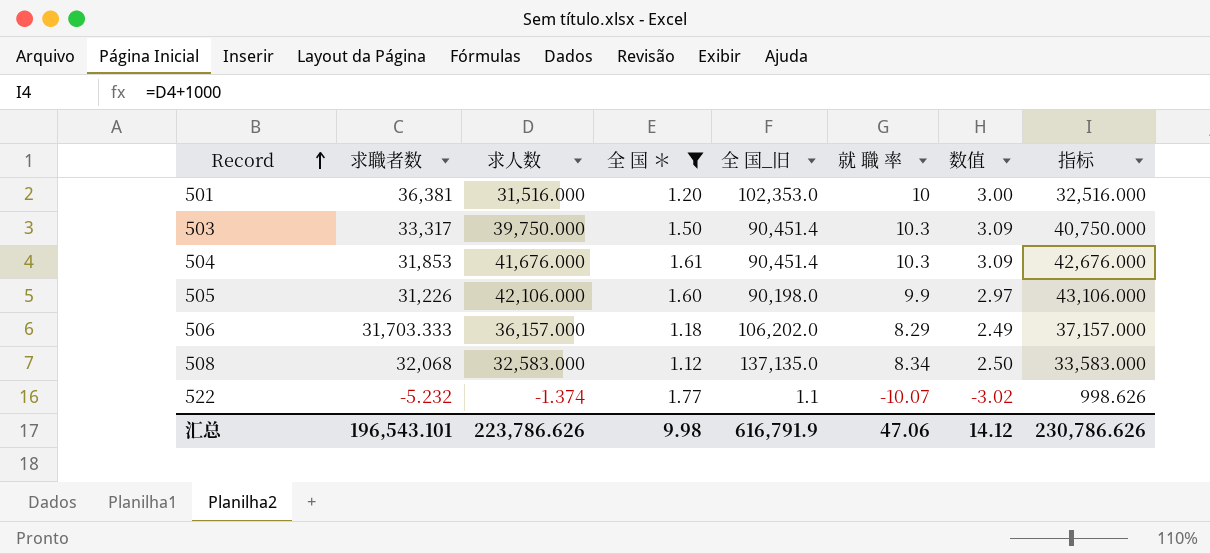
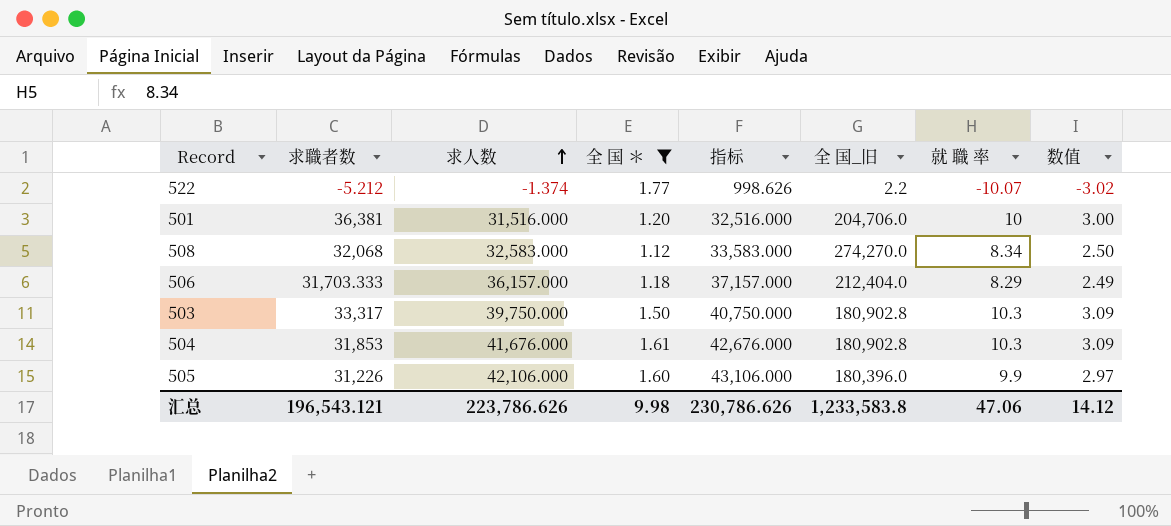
row order: Record ascending -> 求人数 ascending
column 指标 | position: 8 -> 5
522 | 求職者数: -5.232 -> -5.212
522 | 全 国_旧: 1.1 -> 2.2
501 | 全 国_旧: 102,353.0 -> 204,706.0
508 | 全 国_旧: 137,135.0 -> 274,270.0
506 | 全 国_旧: 106,202.0 -> 212,404.0
503 | 全 国_旧: 90,451.4 -> 180,902.8
504 | 全 国_旧: 90,451.4 -> 180,902.8
505 | 全 国_旧: 90,198.0 -> 180,396.0
汇总 | 求職者数: 196,543.101 -> 196,543.121
汇总 | 全 国_旧: 616,791.9 -> 1,233,583.8

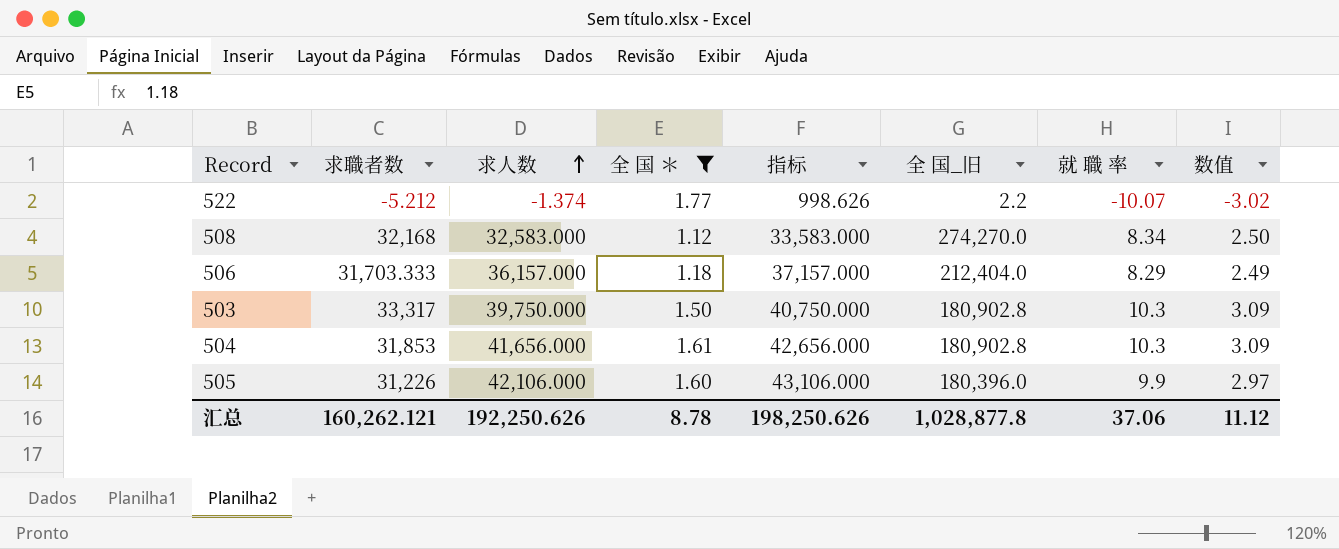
row 501: 36,381 | 31,516.000 | 1.20 | 32,516.000 | 204,706.0 | 10 | 3.00 -> none
508 | 求職者数: 32,068 -> 32,168
504 | 求人数: 41,676.000 -> 41,656.000
504 | 指标: 42,676.000 -> 42,656.000
汇总 | 求職者数: 196,543.121 -> 160,262.121
汇总 | 求人数: 223,786.626 -> 192,250.626
汇总 | 全 国 ＊: 9.98 -> 8.78
汇总 | 指标: 230,786.626 -> 198,250.626
汇总 | 全 国_旧: 1,233,583.8 -> 1,028,877.8
汇总 | 就 職 率: 47.06 -> 37.06
汇总 | 数值: 14.12 -> 11.12

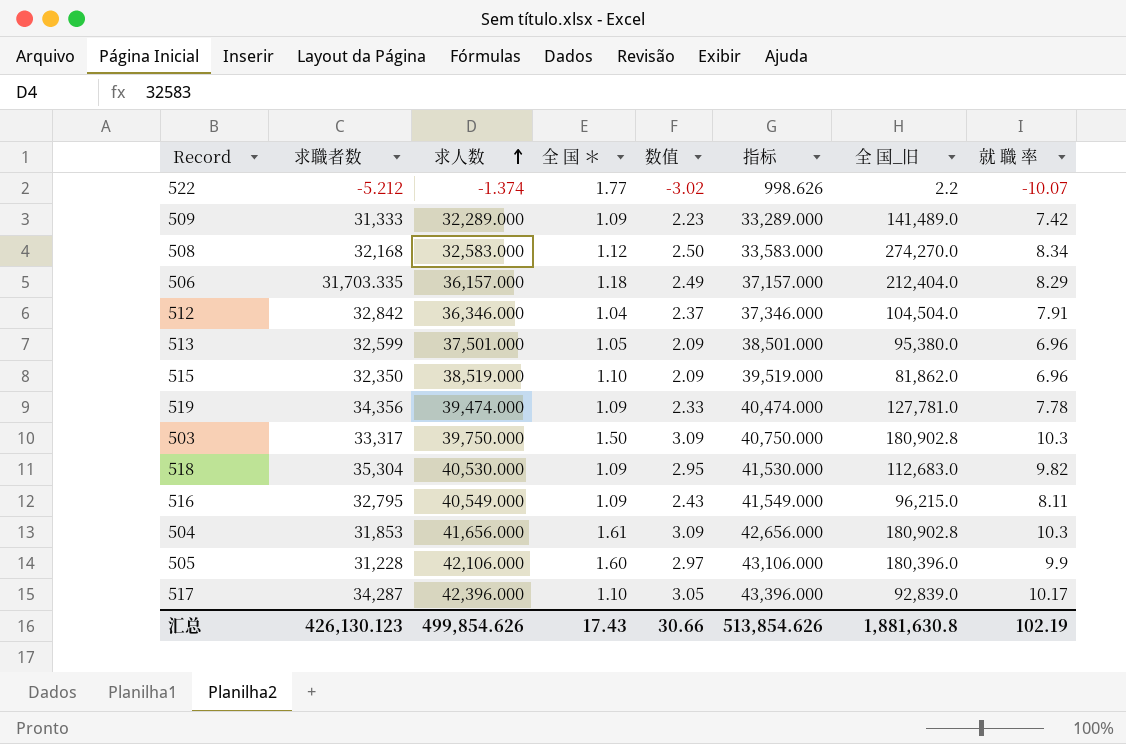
filter: 全 国 ＊ >= 1.12 -> none
column 数值 | position: 8 -> 5
506 | 求職者数: 31,703.333 -> 31,703.335
505 | 求職者数: 31,226 -> 31,228
汇总 | 求職者数: 160,262.121 -> 426,130.123
汇总 | 求人数: 192,250.626 -> 499,854.626
汇总 | 全 国 ＊: 8.78 -> 17.43
汇总 | 数值: 11.12 -> 30.66
汇总 | 指标: 198,250.626 -> 513,854.626
汇总 | 全 国_旧: 1,028,877.8 -> 1,881,630.8
汇总 | 就 職 率: 37.06 -> 102.19

